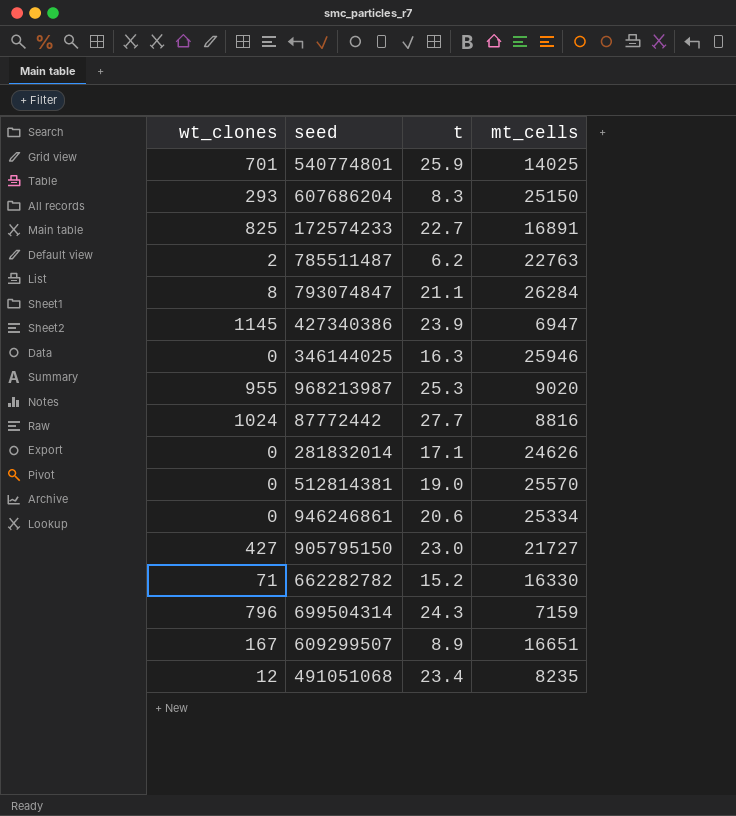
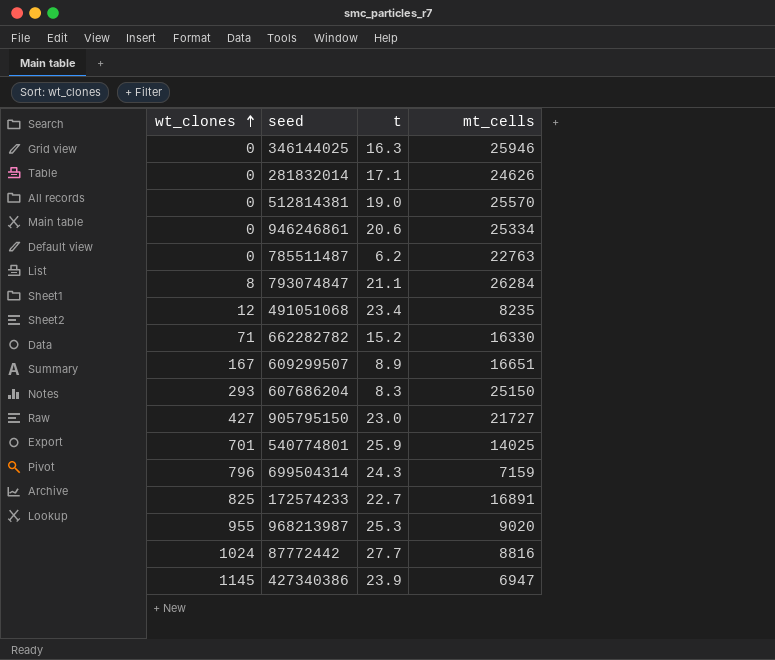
row order: none -> wt_clones ascending
785511487 | wt_clones: 2 -> 0

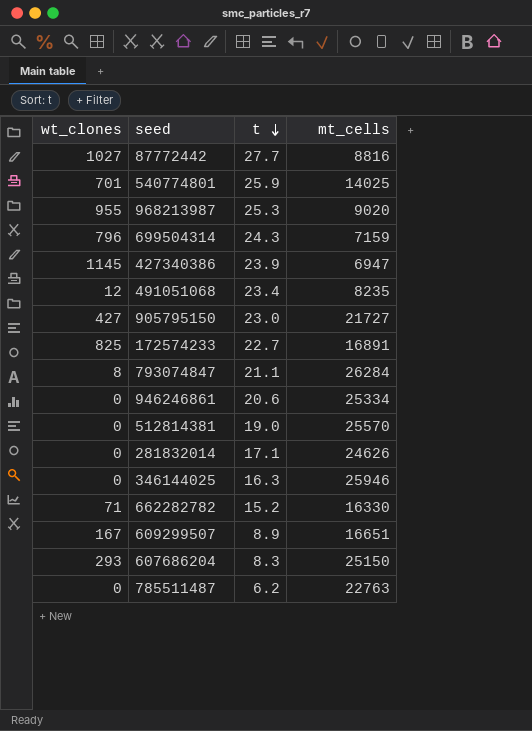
row order: wt_clones ascending -> t descending
87772442 | wt_clones: 1024 -> 1027

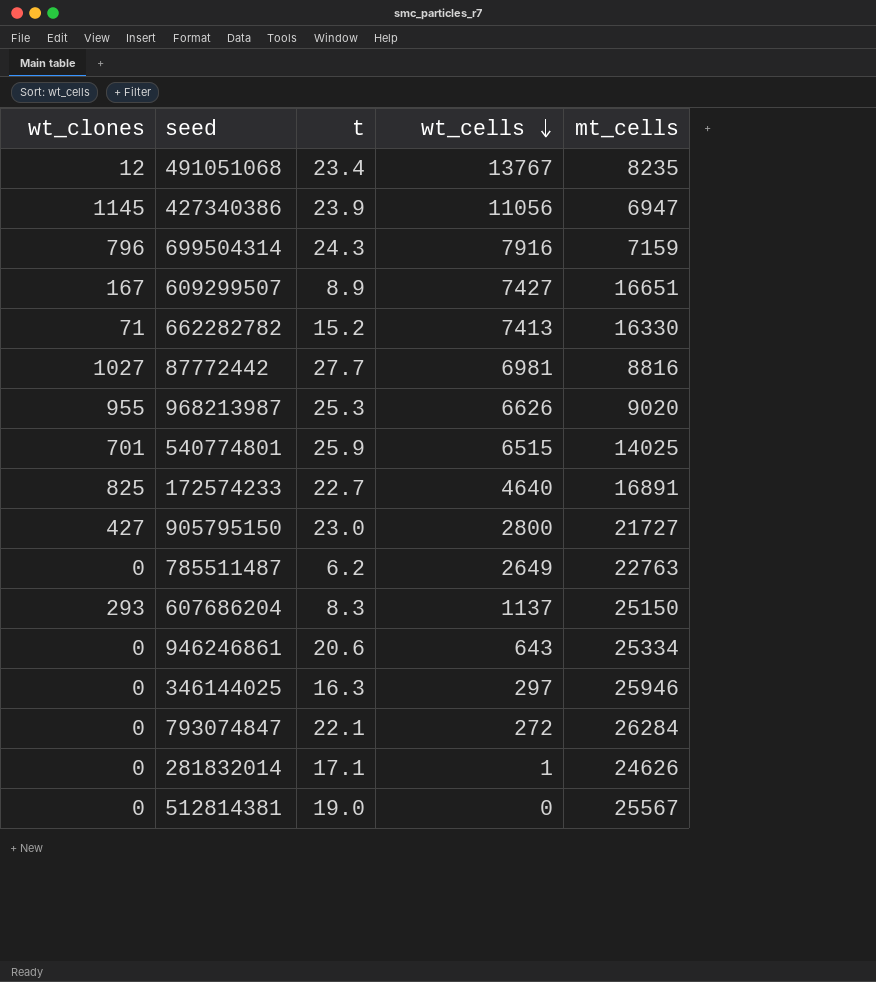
row order: t descending -> wt_cells descending
column wt_cells | position: none -> 4
793074847 | wt_clones: 8 -> 0
793074847 | t: 21.1 -> 22.1
512814381 | mt_cells: 25570 -> 25567

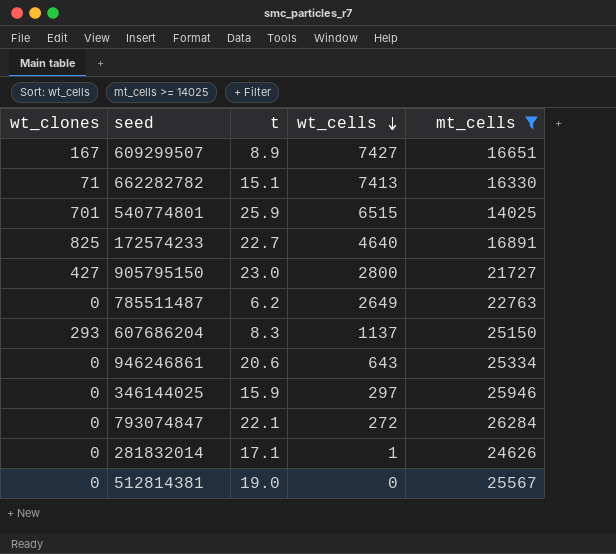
filter: none -> mt_cells >= 14025
662282782 | t: 15.2 -> 15.1
346144025 | t: 16.3 -> 15.9

